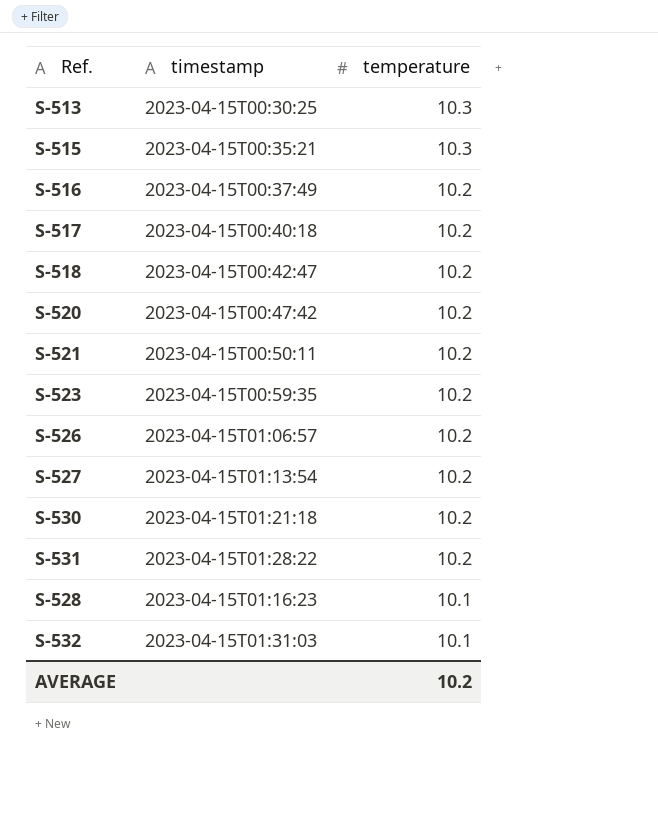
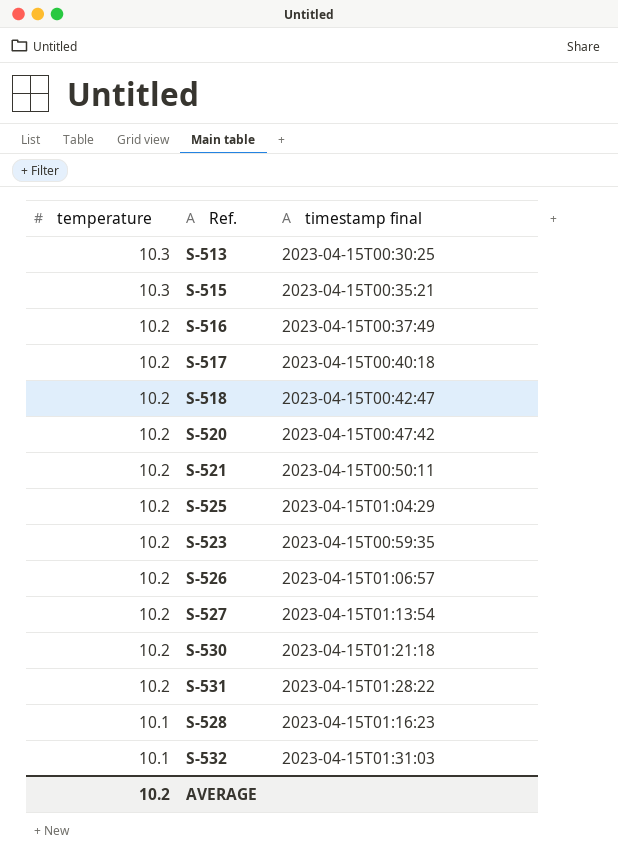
column temperature | position: 3 -> 1
column name: timestamp -> timestamp final
row S-525: none -> 10.2 | 2023-04-15T01:04:29

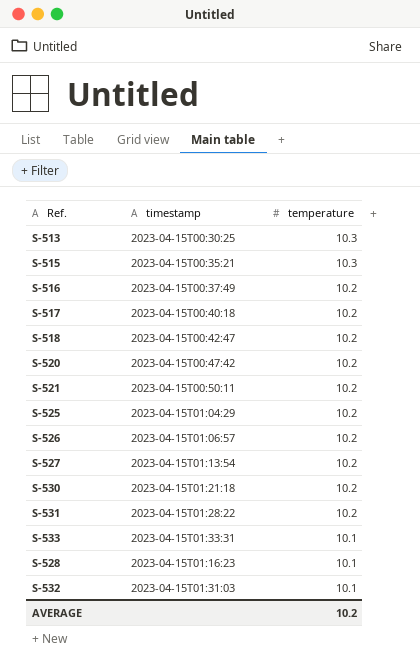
column name: timestamp final -> timestamp
column temperature | position: 1 -> 3
row S-523: 10.2 | 2023-04-15T00:59:35 -> none
row S-533: none -> 2023-04-15T01:33:31 | 10.1

